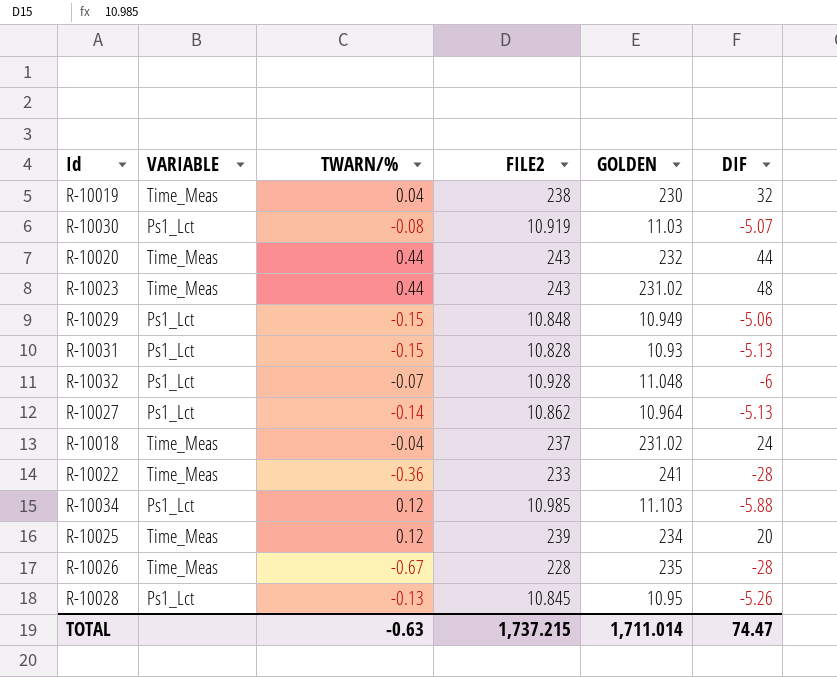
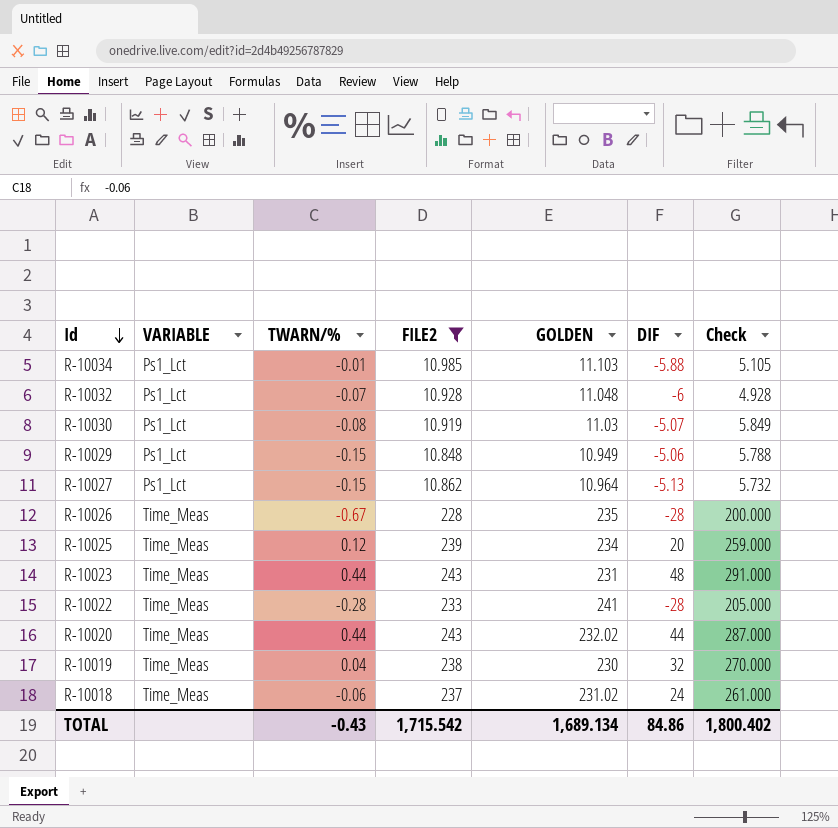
filter: none -> FILE2 >= 10.848
row order: none -> Id descending
column Check | formula: none -> [FILE2] + [DIF]
R-10034 | TWARN/%: 0.12 -> -0.01
R-10027 | TWARN/%: -0.14 -> -0.15
R-10023 | GOLDEN: 231.02 -> 231
R-10022 | TWARN/%: -0.36 -> -0.28
R-10020 | GOLDEN: 232 -> 232.02
R-10018 | TWARN/%: -0.04 -> -0.06
TOTAL | TWARN/%: -0.63 -> -0.43
TOTAL | FILE2: 1,737.215 -> 1,715.542
TOTAL | GOLDEN: 1,711.014 -> 1,689.134
TOTAL | DIF: 74.47 -> 84.86

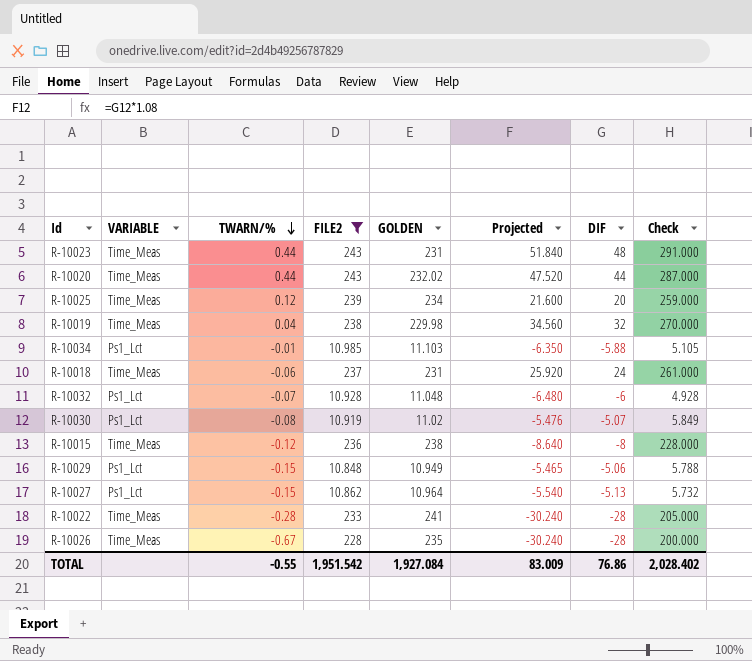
row order: Id descending -> TWARN/% descending
column Projected | formula: none -> [DIF] * 1.08
R-10019 | GOLDEN: 230 -> 229.98
R-10018 | GOLDEN: 231.02 -> 231
R-10030 | GOLDEN: 11.03 -> 11.02
row R-10015: none -> Time_Meas | -0.12 | 236 | 238 | -8.640 | -8 | 228.000
TOTAL | TWARN/%: -0.43 -> -0.55
TOTAL | FILE2: 1,715.542 -> 1,951.542
TOTAL | GOLDEN: 1,689.134 -> 1,927.084
TOTAL | DIF: 84.86 -> 76.86
TOTAL | Check: 1,800.402 -> 2,028.402

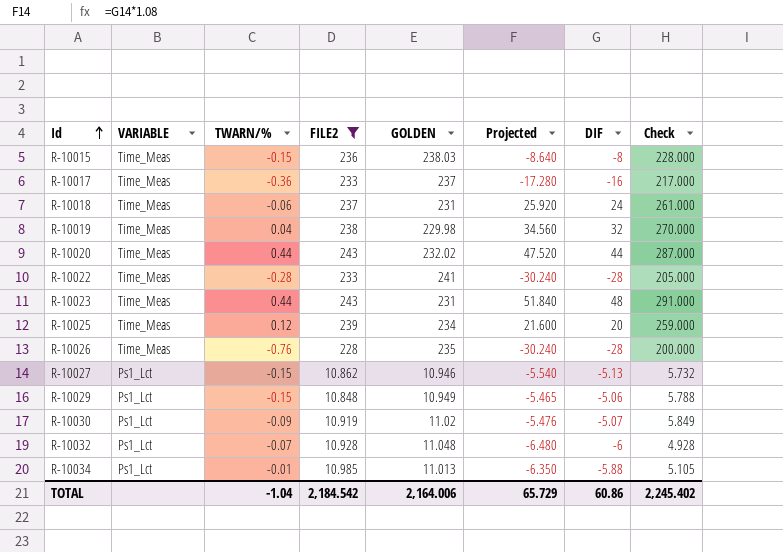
row order: TWARN/% descending -> Id ascending
R-10015 | TWARN/%: -0.12 -> -0.15
R-10015 | GOLDEN: 238 -> 238.03
row R-10017: none -> Time_Meas | -0.36 | 233 | 237 | -17.280 | -16 | 217.000
R-10026 | TWARN/%: -0.67 -> -0.76
R-10027 | GOLDEN: 10.964 -> 10.946
R-10030 | TWARN/%: -0.08 -> -0.09
R-10034 | GOLDEN: 11.103 -> 11.013
TOTAL | TWARN/%: -0.55 -> -1.04
TOTAL | FILE2: 1,951.542 -> 2,184.542
TOTAL | GOLDEN: 1,927.084 -> 2,164.006
TOTAL | Projected: 83.009 -> 65.729
TOTAL | DIF: 76.86 -> 60.86
TOTAL | Check: 2,028.402 -> 2,245.402

